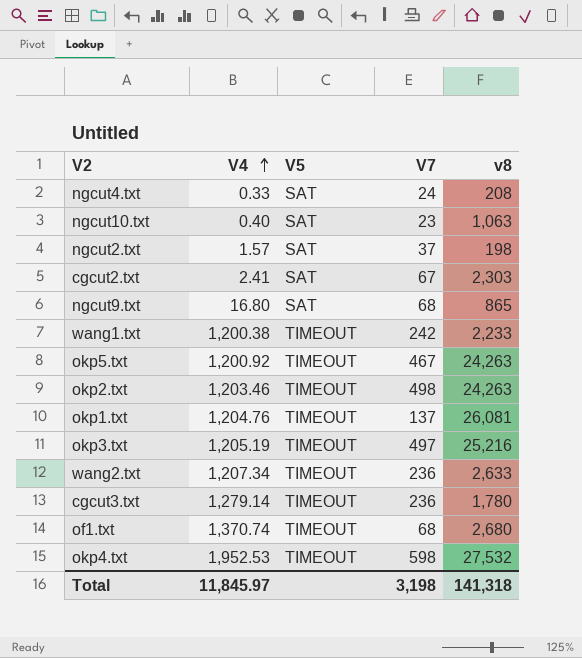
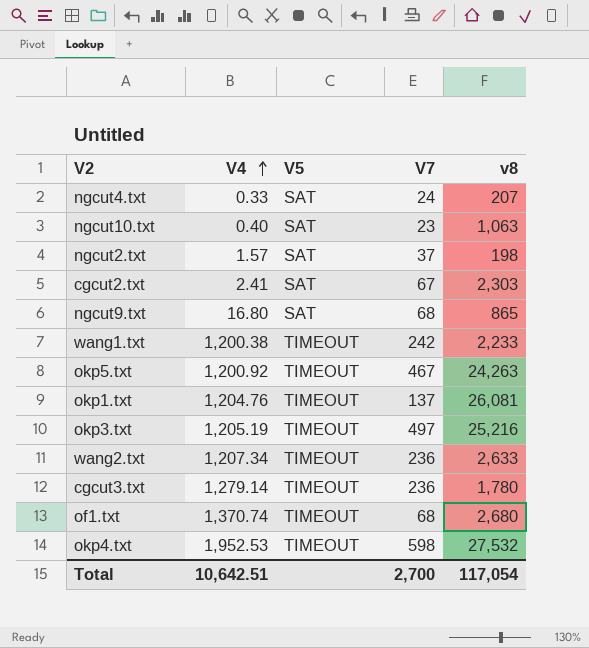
row okp2.txt: 1,203.46 | TIMEOUT | 498 | 24,263 -> none
ngcut4.txt | v8: 208 -> 207
Total | V4: 11,845.97 -> 10,642.51
Total | V7: 3,198 -> 2,700
Total | v8: 141,318 -> 117,054

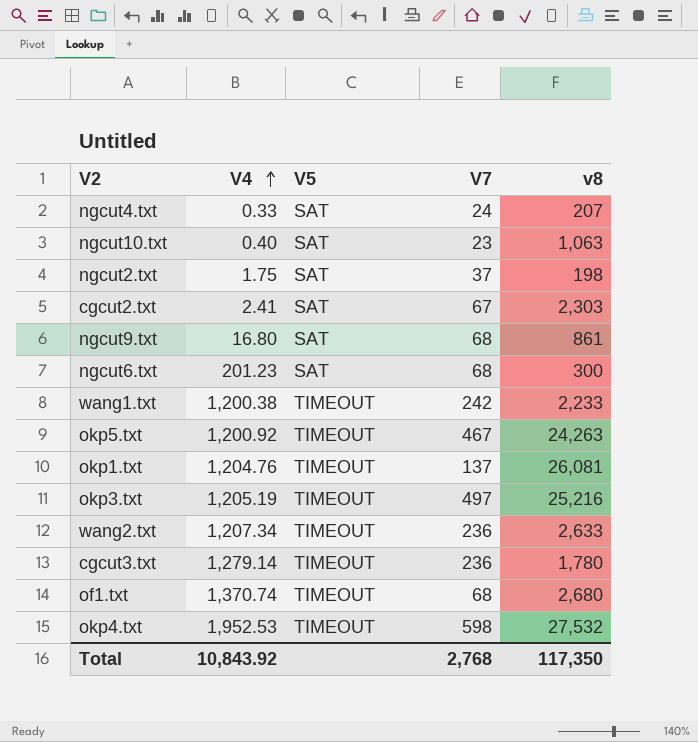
ngcut2.txt | V4: 1.57 -> 1.75
ngcut9.txt | v8: 865 -> 861
row ngcut6.txt: none -> 201.23 | SAT | 68 | 300
Total | V4: 10,642.51 -> 10,843.92
Total | V7: 2,700 -> 2,768
Total | v8: 117,054 -> 117,350

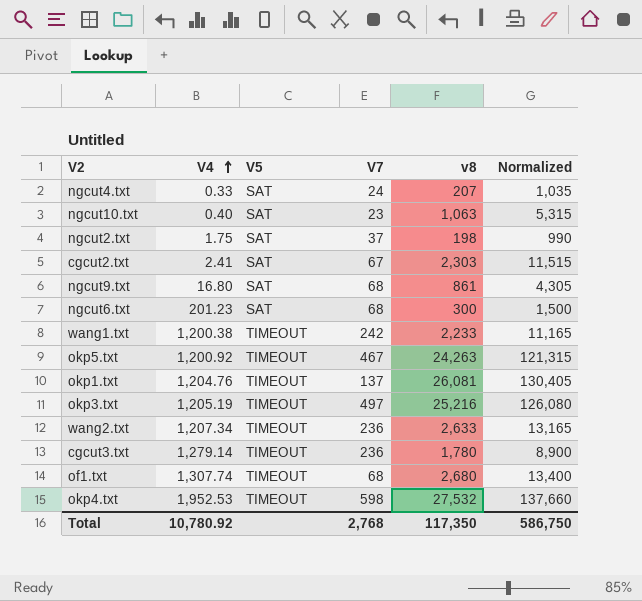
column Normalized | formula: none -> [v8] * 5
of1.txt | V4: 1,370.74 -> 1,307.74
Total | V4: 10,843.92 -> 10,780.92

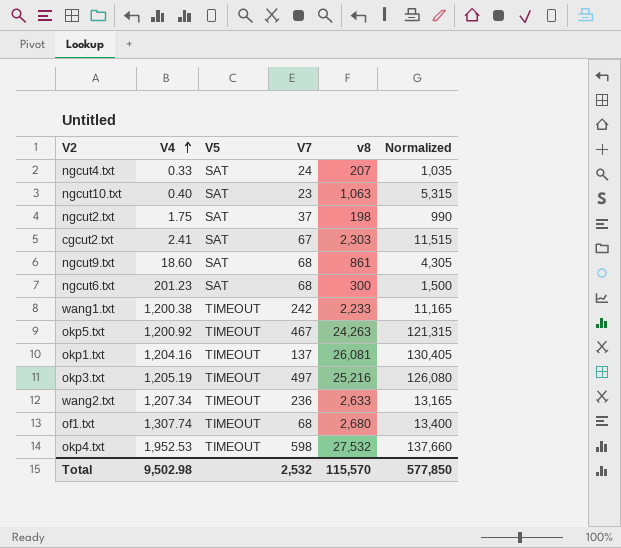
row cgcut3.txt: 1,279.14 | TIMEOUT | 236 | 1,780 | 8,900 -> none
ngcut9.txt | V4: 16.80 -> 18.60
okp1.txt | V4: 1,204.76 -> 1,204.16
Total | V4: 10,780.92 -> 9,502.98
Total | V7: 2,768 -> 2,532
Total | v8: 117,350 -> 115,570
Total | Normalized: 586,750 -> 577,850

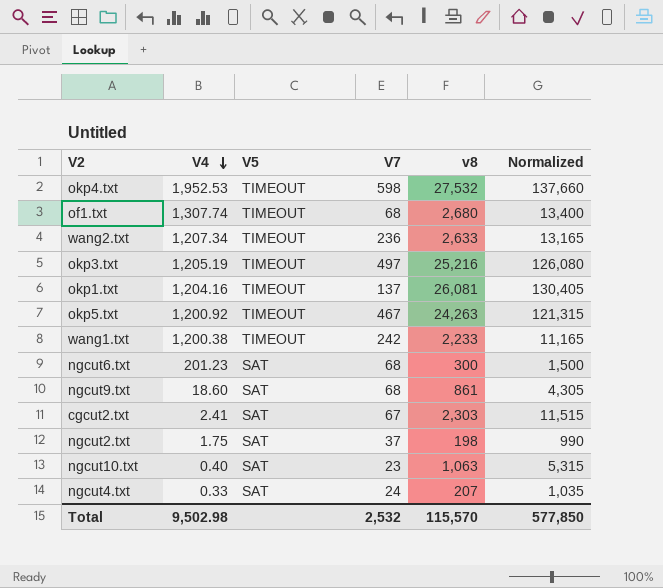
row order: V4 ascending -> V4 descending

